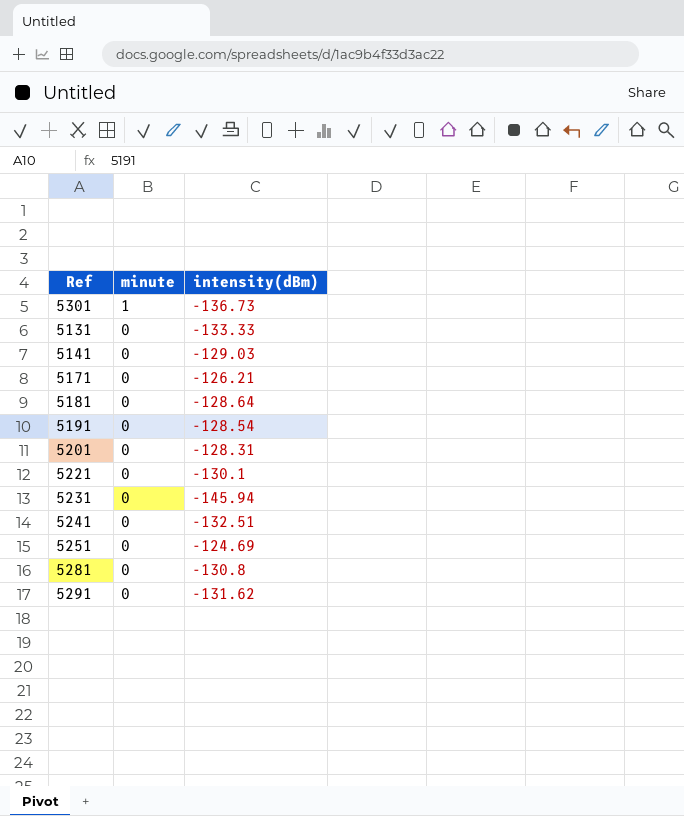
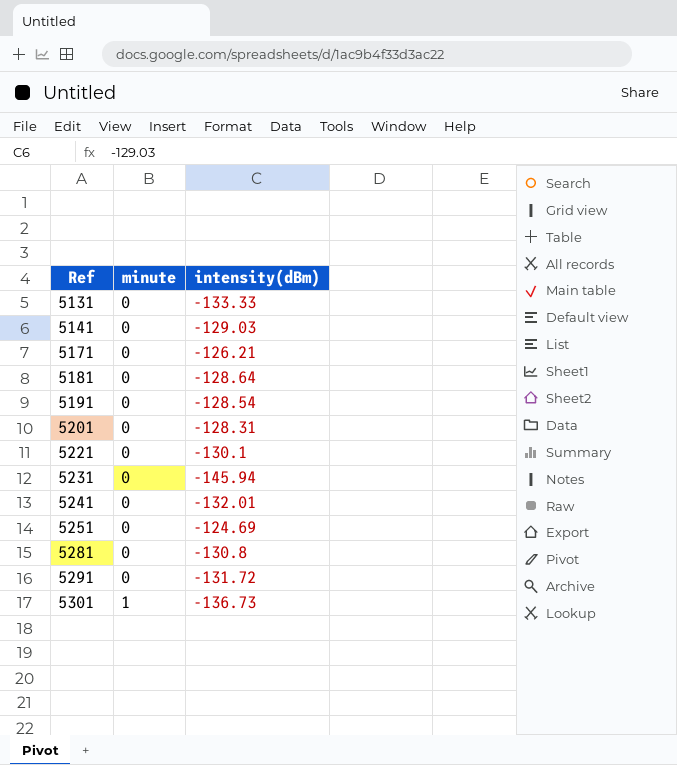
row order: minute descending -> Ref ascending
5241 | intensity(dBm): -132.51 -> -132.01
5291 | intensity(dBm): -131.62 -> -131.72

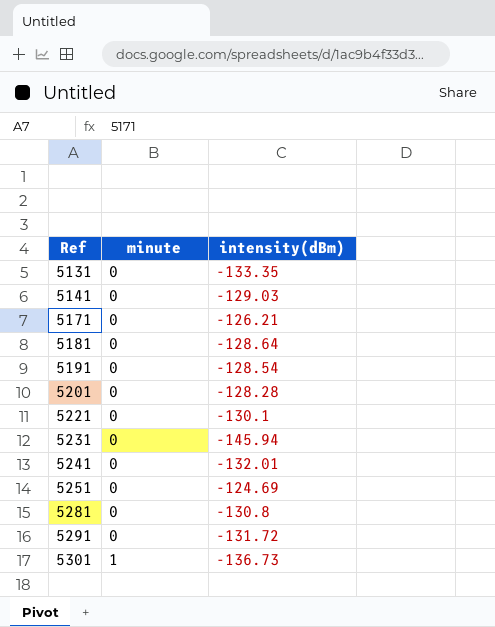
5131 | intensity(dBm): -133.33 -> -133.35
5201 | intensity(dBm): -128.31 -> -128.28

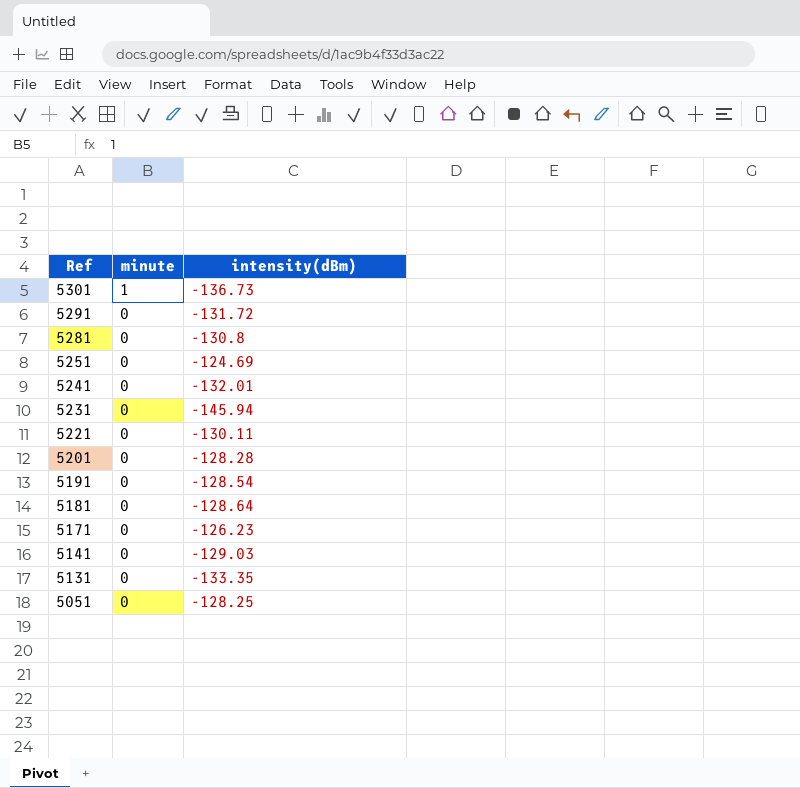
row order: Ref ascending -> Ref descending
5221 | intensity(dBm): -130.1 -> -130.11
5171 | intensity(dBm): -126.21 -> -126.23
row 5051: none -> 0 | -128.25

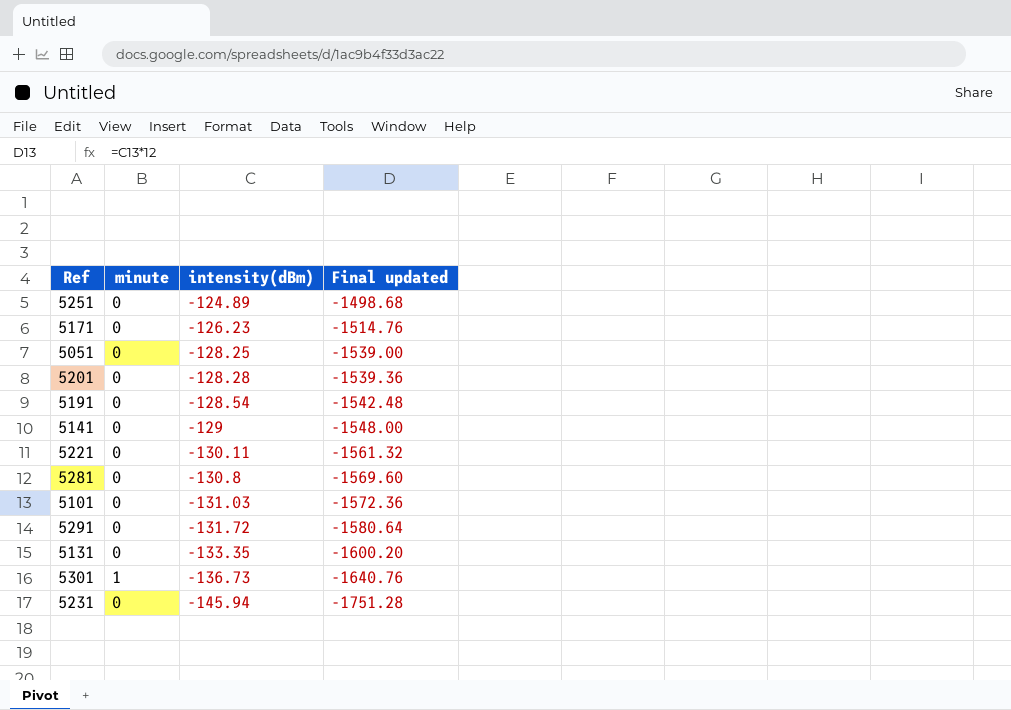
row order: Ref descending -> intensity(dBm) descending
column Final updated | formula: none -> [intensity(dBm)] * 12
row 5241: 0 | -132.01 -> none
row 5181: 0 | -128.64 -> none
5251 | intensity(dBm): -124.69 -> -124.89
5141 | intensity(dBm): -129.03 -> -129
row 5101: none -> 0 | -131.03 | -1572.36

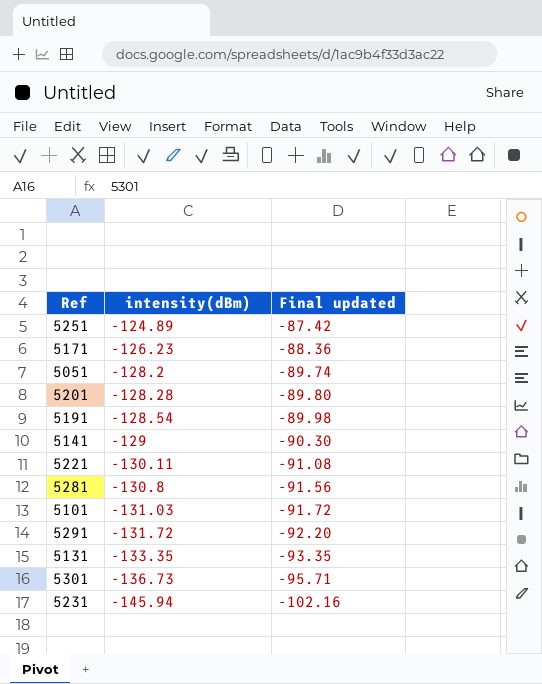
column minute | position: 2 -> none
column Final updated | formula: [intensity(dBm)] * 12 -> [intensity(dBm)] * 0.7
5051 | intensity(dBm): -128.25 -> -128.2

